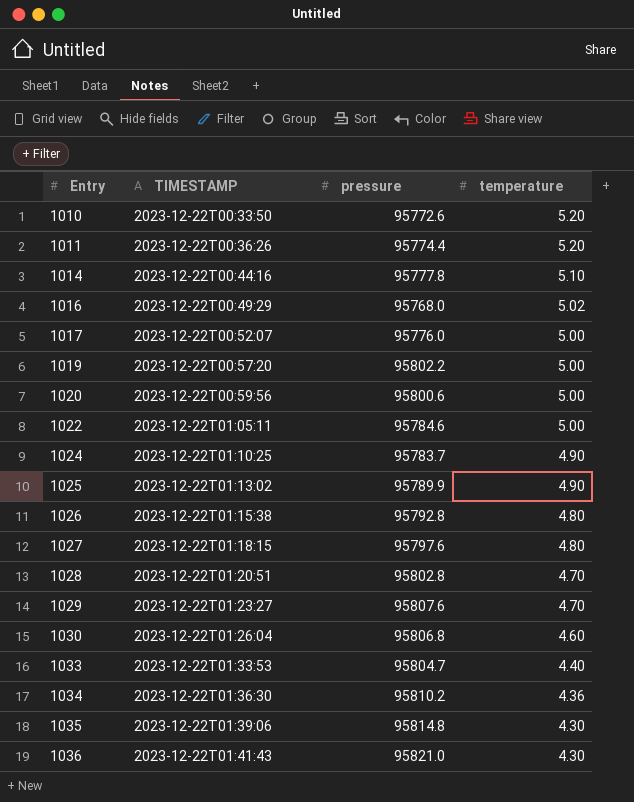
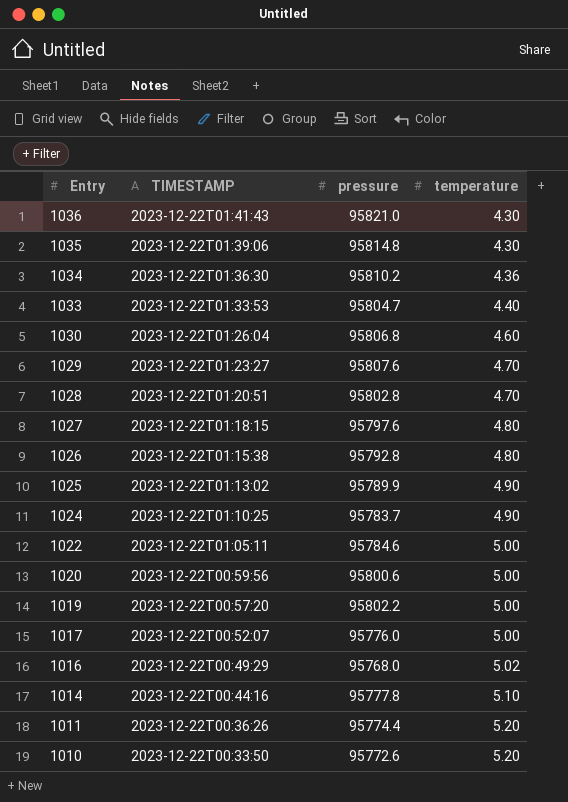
row order: Entry ascending -> Entry descending

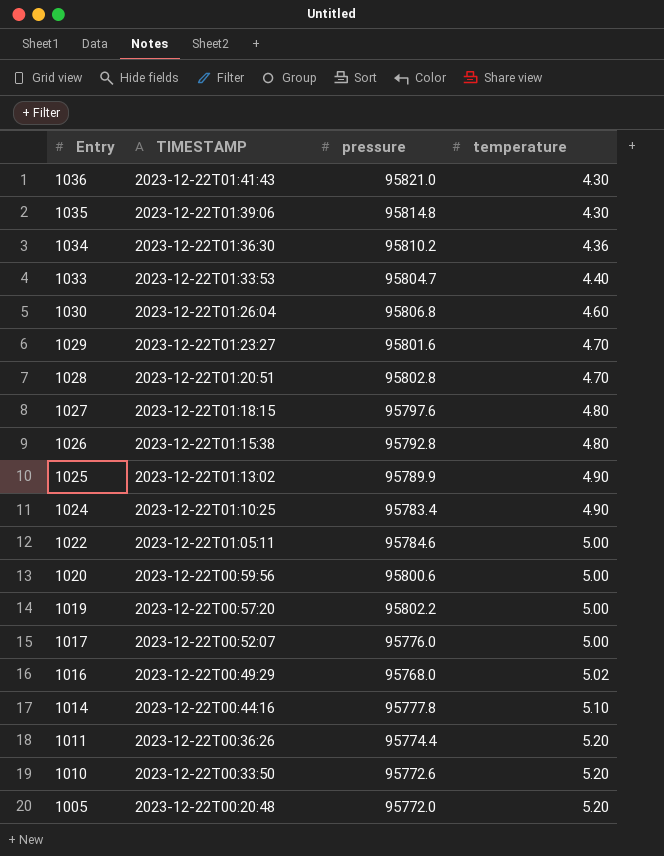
1029 | pressure: 95807.6 -> 95801.6
1024 | pressure: 95783.7 -> 95783.4
row 1005: none -> 2023-12-22T00:20:48 | 95772.0 | 5.20

